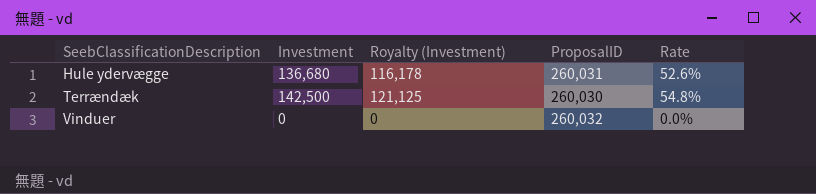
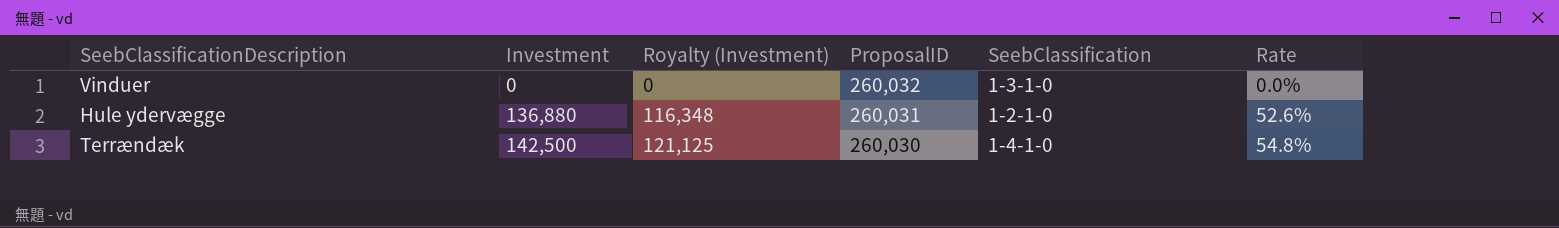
row order: SeebClassificationDescription ascending -> Investment ascending
column SeebClassification | position: none -> 5
Hule ydervægge | Investment: 136,680 -> 136,880
Hule ydervægge | Royalty (Investment): 116,178 -> 116,348

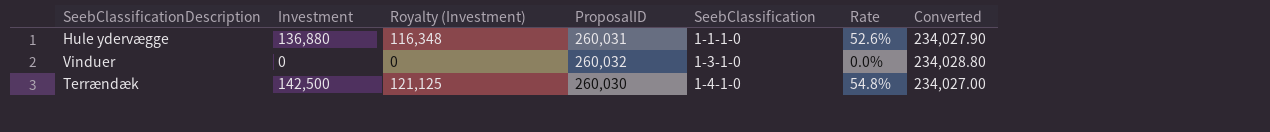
row order: Investment ascending -> SeebClassification ascending
column Converted | formula: none -> [ProposalID] * 0.9
Hule ydervægge | SeebClassification: 1-2-1-0 -> 1-1-1-0

